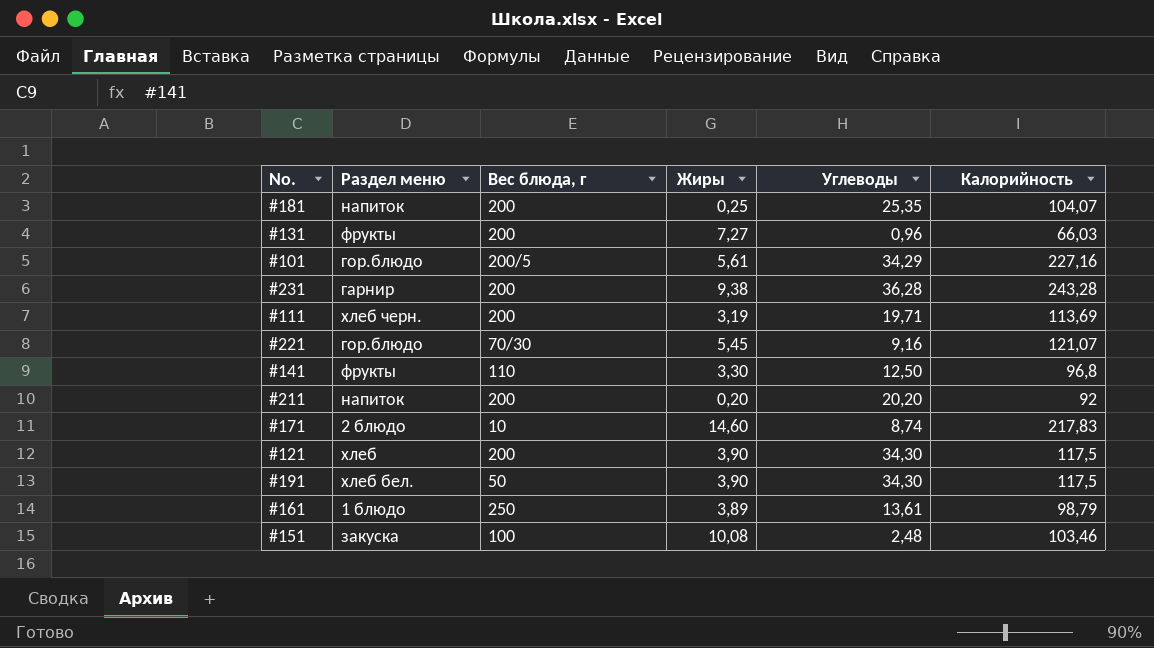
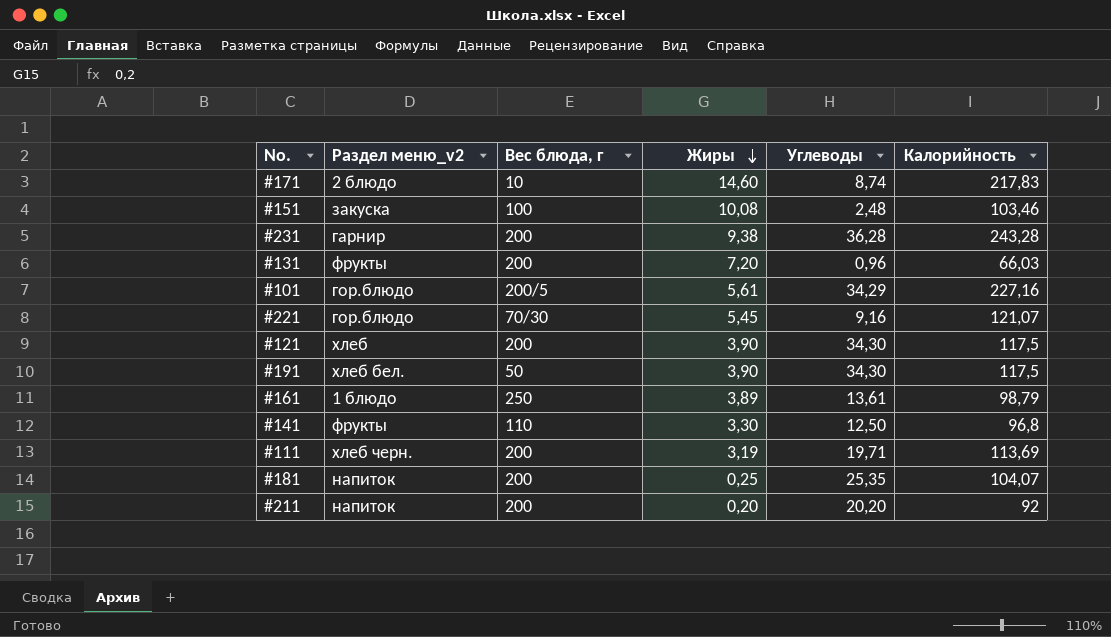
row order: none -> Жиры descending
column name: Раздел меню -> Раздел меню_v2
#131 | Жиры: 7,27 -> 7,20

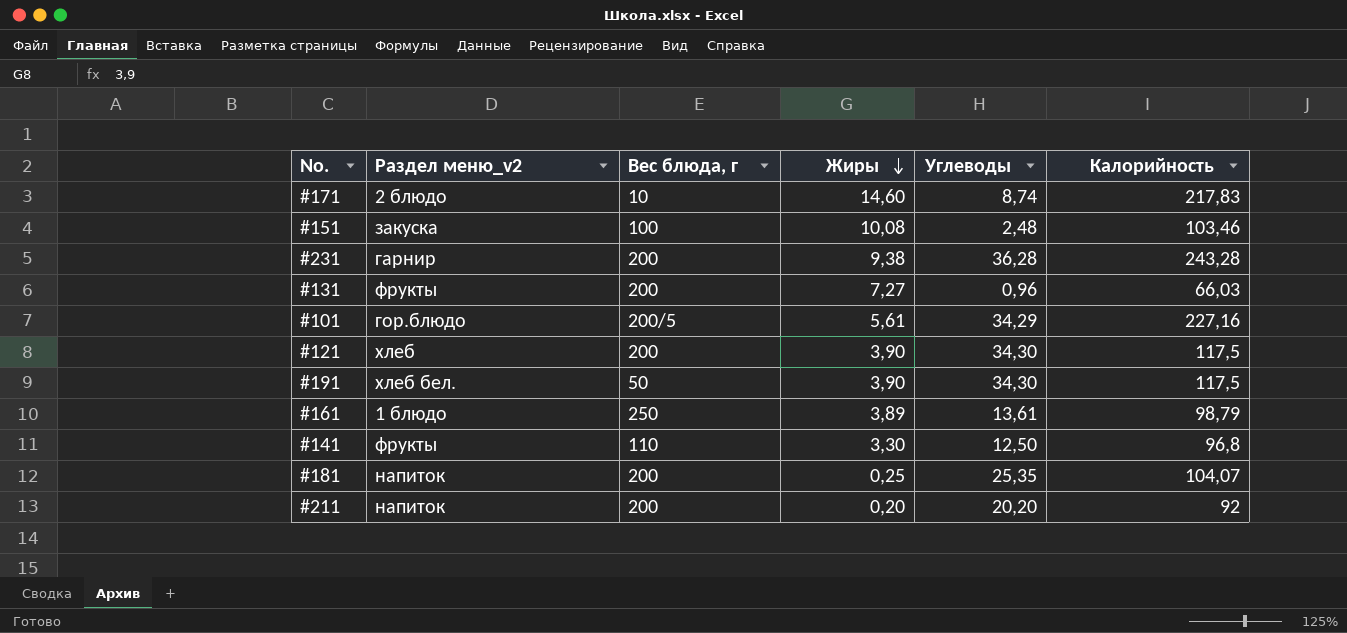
row #221: гор.блюдо | 70/30 | 5,45 | 9,16 | 121,07 -> none
row #111: хлеб черн. | 200 | 3,19 | 19,71 | 113,69 -> none
#131 | Жиры: 7,20 -> 7,27

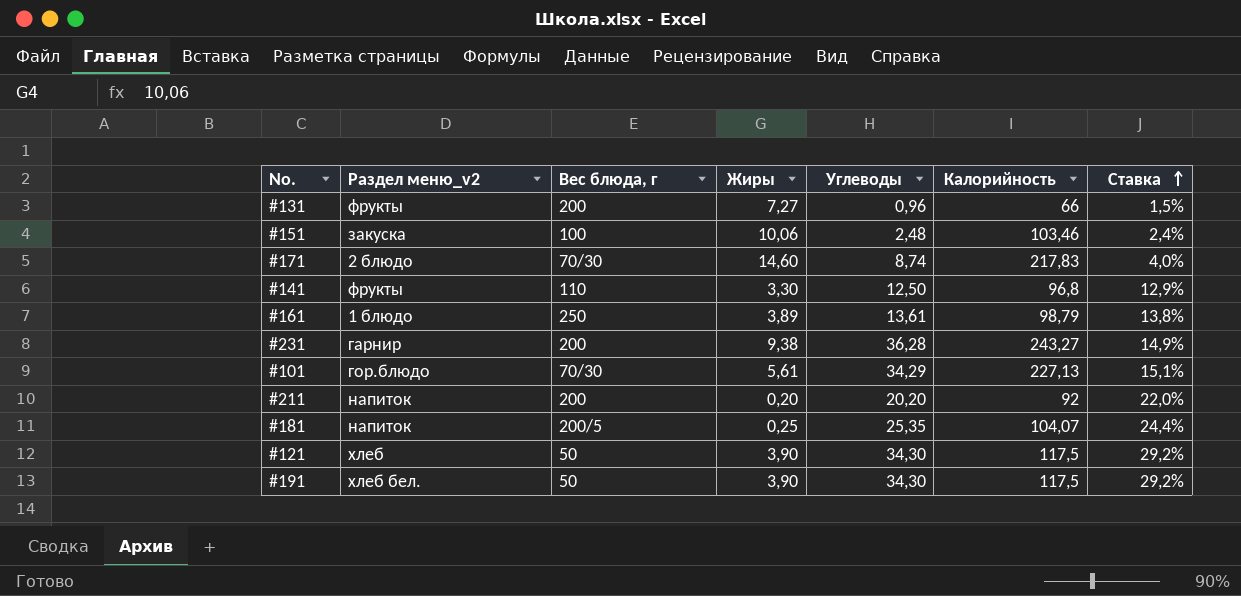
row order: Жиры descending -> Ставка ascending
column Ставка | formula: none -> [Углеводы] / [Калорийность]
#131 | Калорийность: 66,03 -> 66
#151 | Жиры: 10,08 -> 10,06
#171 | Вес блюда, г: 10 -> 70/30
#231 | Калорийность: 243,28 -> 243,27
#101 | Вес блюда, г: 200/5 -> 70/30
#101 | Калорийность: 227,16 -> 227,13
#181 | Вес блюда, г: 200 -> 200/5
#121 | Вес блюда, г: 200 -> 50

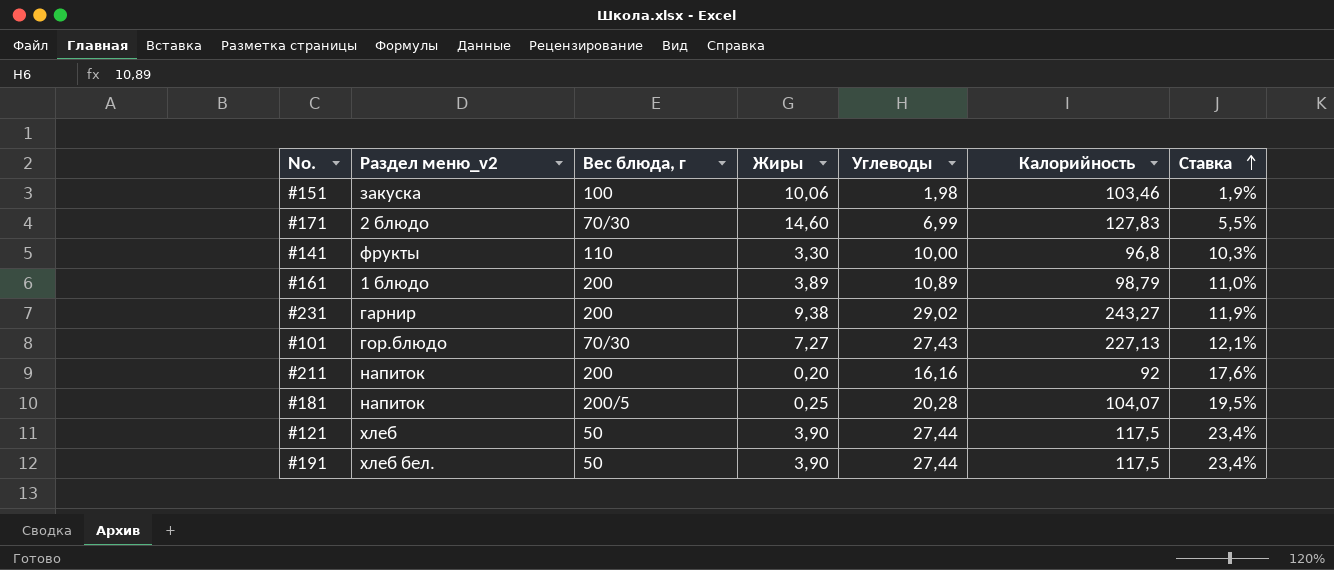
row #131: фрукты | 200 | 7,27 | 0,96 | 66 | 1,5% -> none
#151 | Углеводы: 2,48 -> 1,98
#151 | Ставка: 2,4% -> 1,9%
#171 | Углеводы: 8,74 -> 6,99
#171 | Калорийность: 217,83 -> 127,83
#171 | Ставка: 4,0% -> 5,5%
#141 | Углеводы: 12,50 -> 10,00
#141 | Ставка: 12,9% -> 10,3%
#161 | Вес блюда, г: 250 -> 200
#161 | Углеводы: 13,61 -> 10,89
#161 | Ставка: 13,8% -> 11,0%
#231 | Углеводы: 36,28 -> 29,02
#231 | Ставка: 14,9% -> 11,9%
#101 | Жиры: 5,61 -> 7,27
#101 | Углеводы: 34,29 -> 27,43
#101 | Ставка: 15,1% -> 12,1%
#211 | Углеводы: 20,20 -> 16,16
#211 | Ставка: 22,0% -> 17,6%
#181 | Углеводы: 25,35 -> 20,28
#181 | Ставка: 24,4% -> 19,5%
#121 | Углеводы: 34,30 -> 27,44
#121 | Ставка: 29,2% -> 23,4%
#191 | Углеводы: 34,30 -> 27,44
#191 | Ставка: 29,2% -> 23,4%

